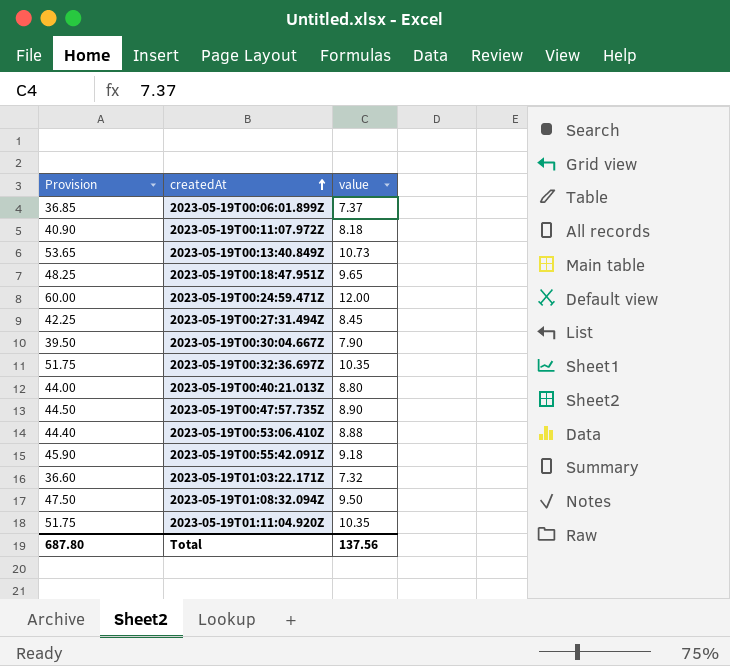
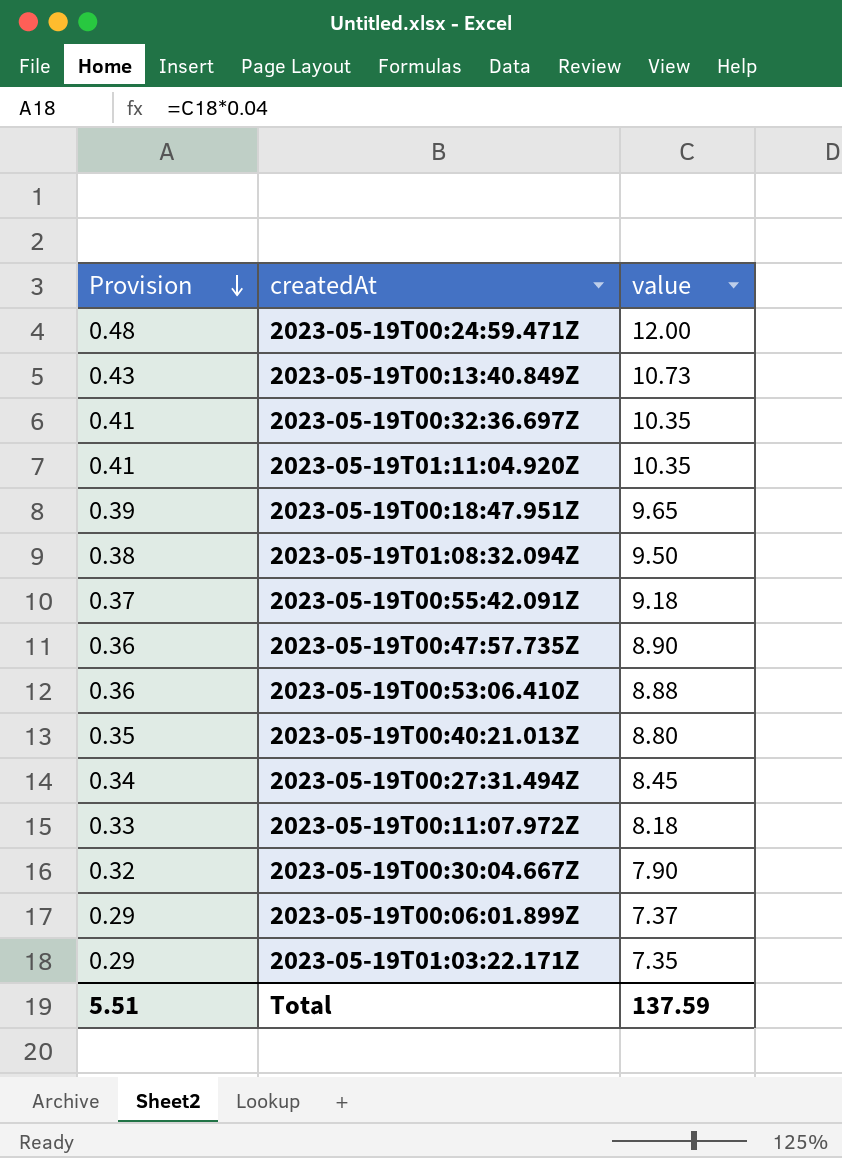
row order: createdAt ascending -> Provision descending
column Provision | formula: [value] * 5 -> [value] * 0.04
2023-05-19T01:03:22.171Z | value: 7.32 -> 7.35
Total | Provision: 687.80 -> 5.51
Total | value: 137.56 -> 137.59

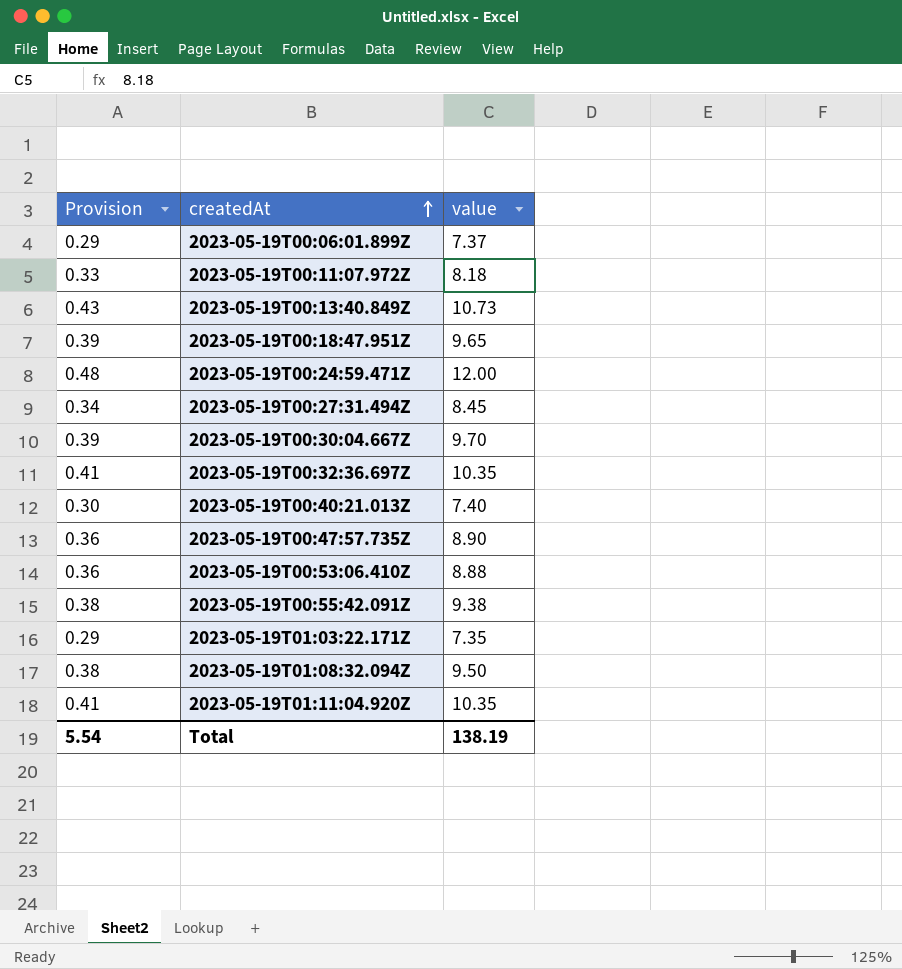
row order: Provision descending -> createdAt ascending
2023-05-19T00:30:04.667Z | Provision: 0.32 -> 0.39
2023-05-19T00:30:04.667Z | value: 7.90 -> 9.70
2023-05-19T00:40:21.013Z | Provision: 0.35 -> 0.30
2023-05-19T00:40:21.013Z | value: 8.80 -> 7.40
2023-05-19T00:55:42.091Z | Provision: 0.37 -> 0.38
2023-05-19T00:55:42.091Z | value: 9.18 -> 9.38
Total | Provision: 5.51 -> 5.54
Total | value: 137.59 -> 138.19

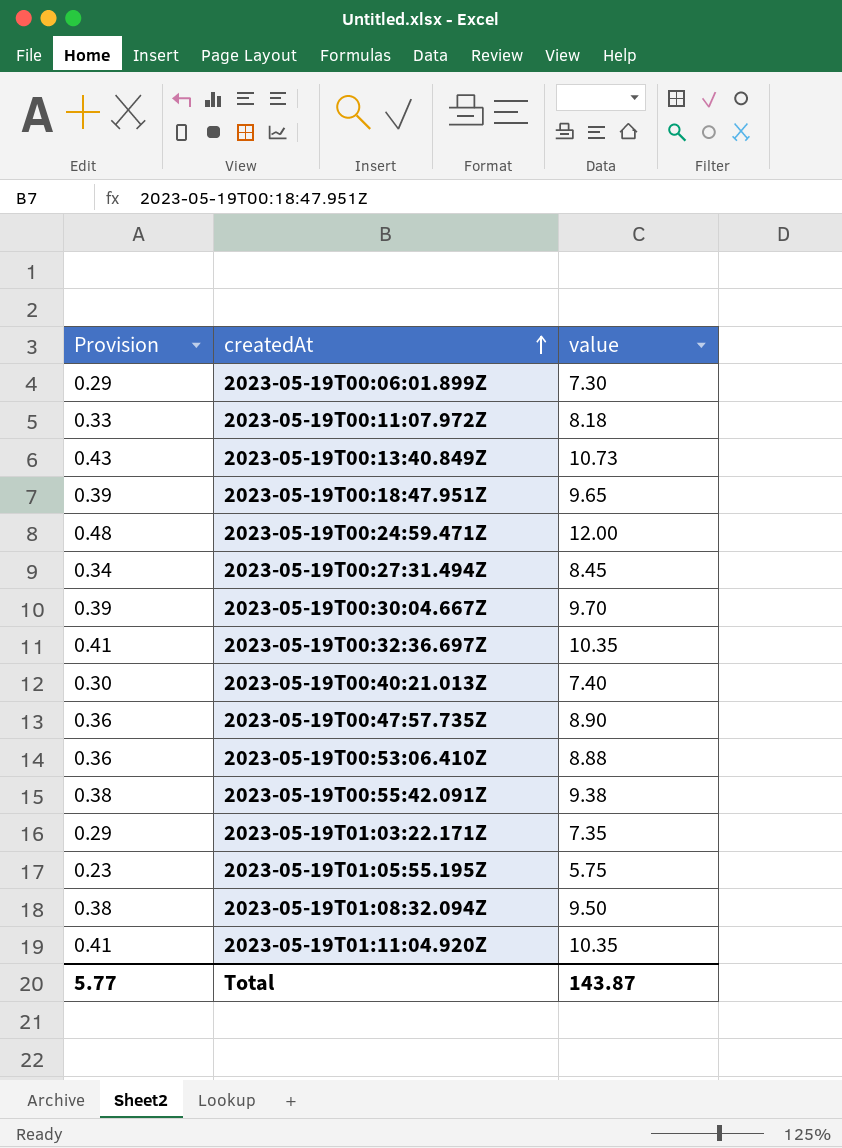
2023-05-19T00:06:01.899Z | value: 7.37 -> 7.30
row 2023-05-19T01:05:55.195Z: none -> 0.23 | 5.75
Total | Provision: 5.54 -> 5.77
Total | value: 138.19 -> 143.87

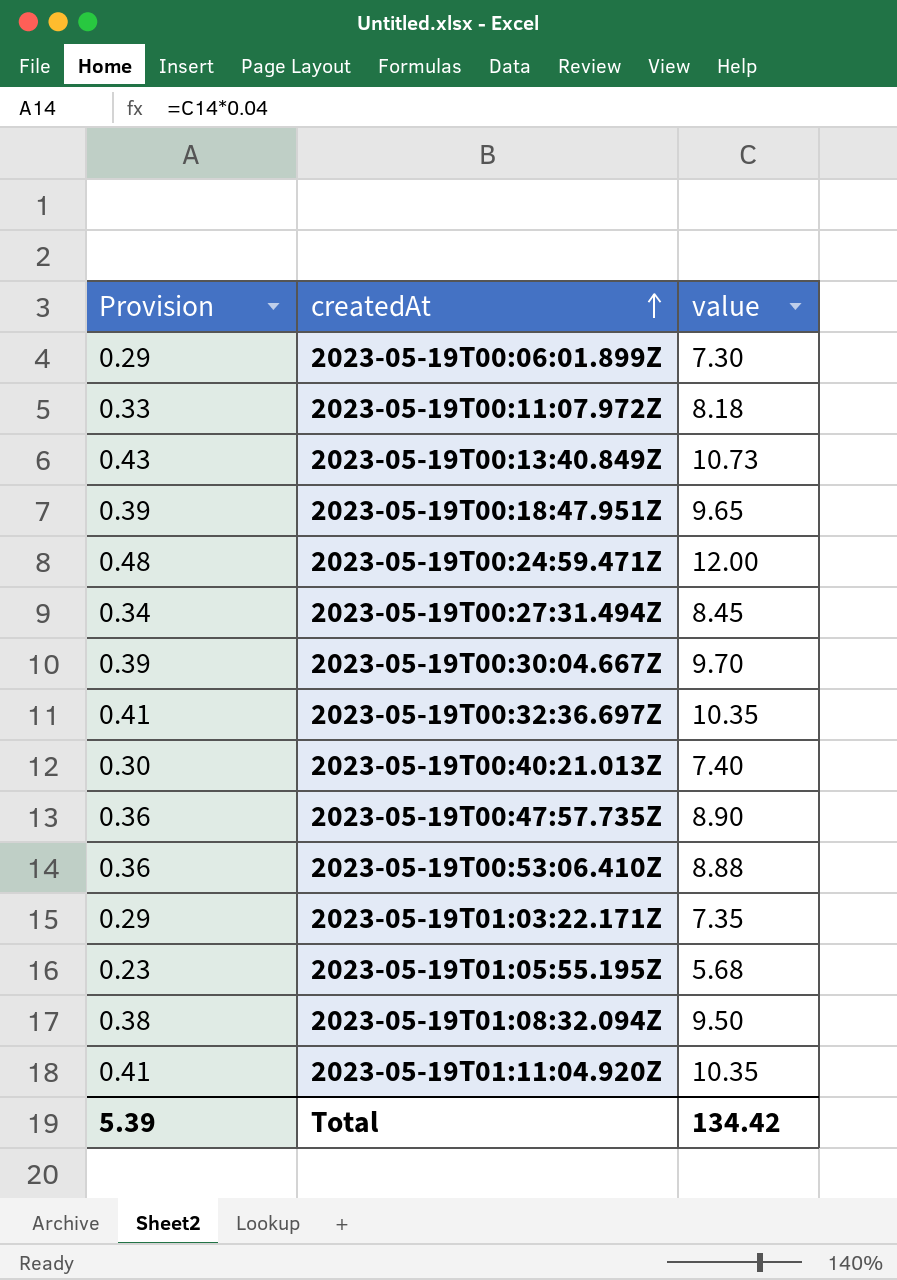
row 2023-05-19T00:55:42.091Z: 0.38 | 9.38 -> none
2023-05-19T01:05:55.195Z | value: 5.75 -> 5.68
Total | Provision: 5.77 -> 5.39
Total | value: 143.87 -> 134.42

